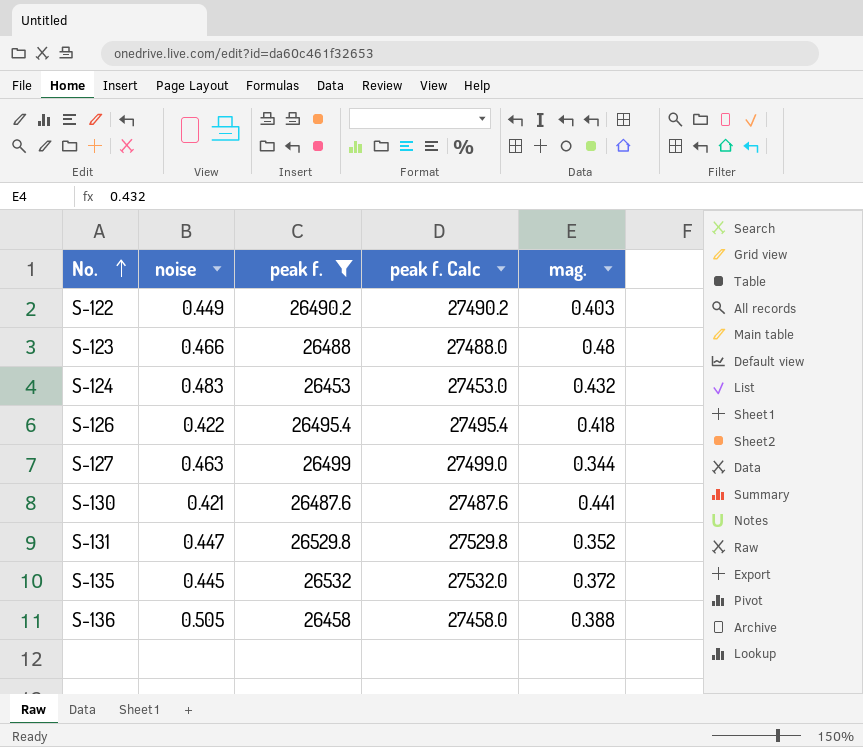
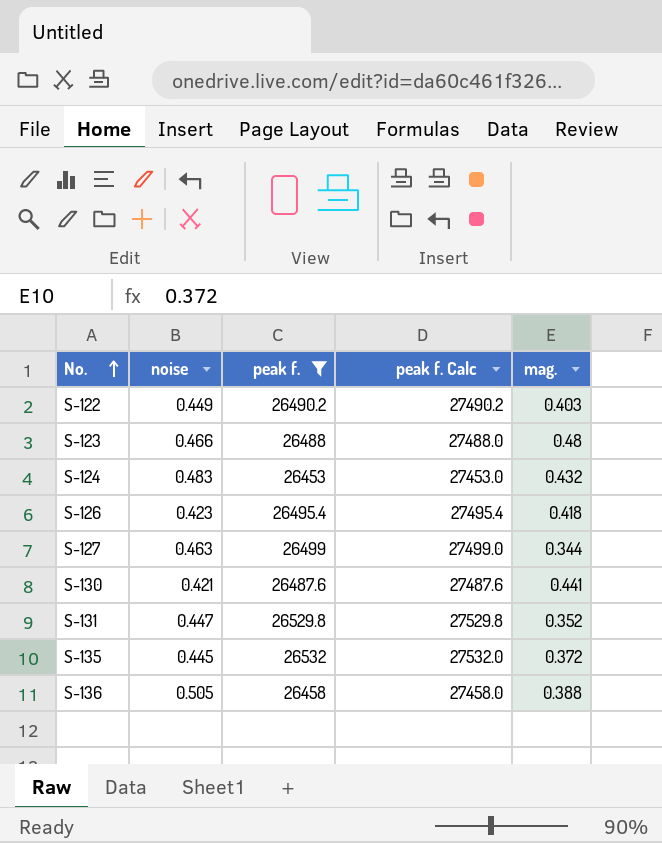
S-126 | noise: 0.422 -> 0.423

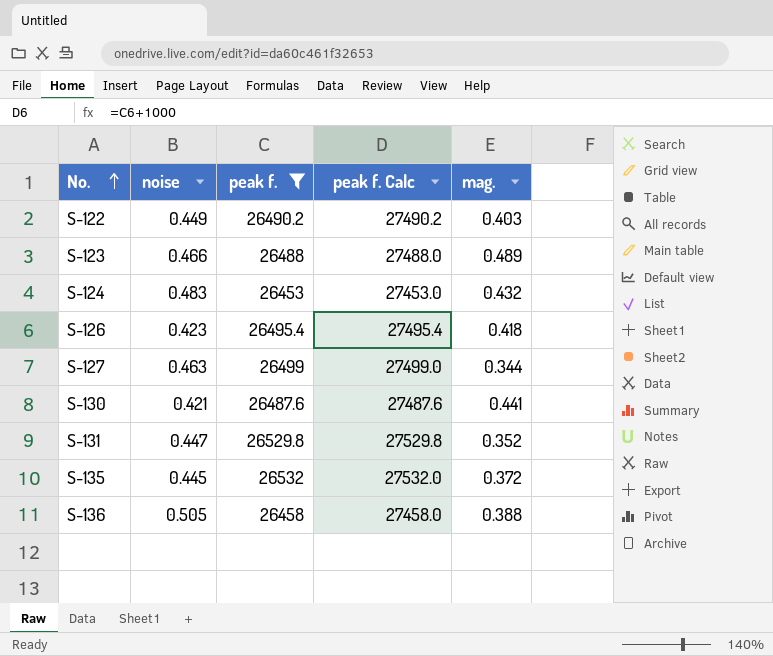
S-123 | mag.: 0.48 -> 0.489

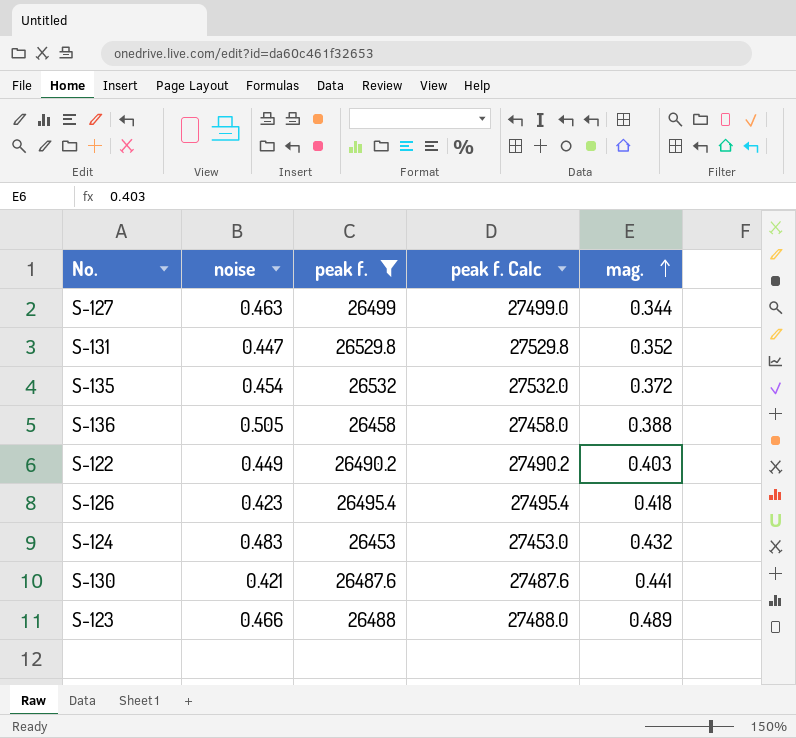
row order: No. ascending -> mag. ascending
S-135 | noise: 0.445 -> 0.454

